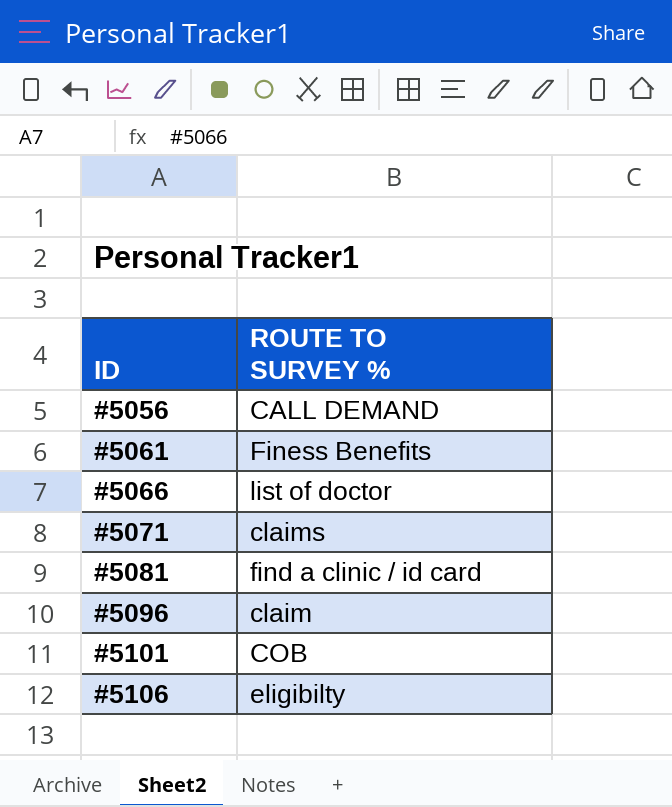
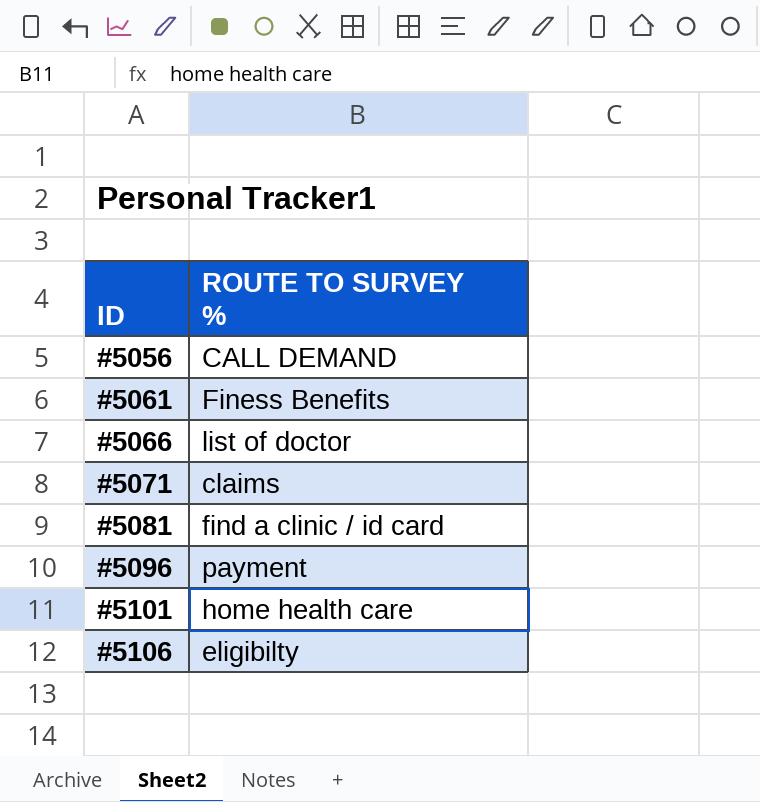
#5096 | ROUTE TO SURVEY %: claim -> payment
#5101 | ROUTE TO SURVEY %: COB -> home health care

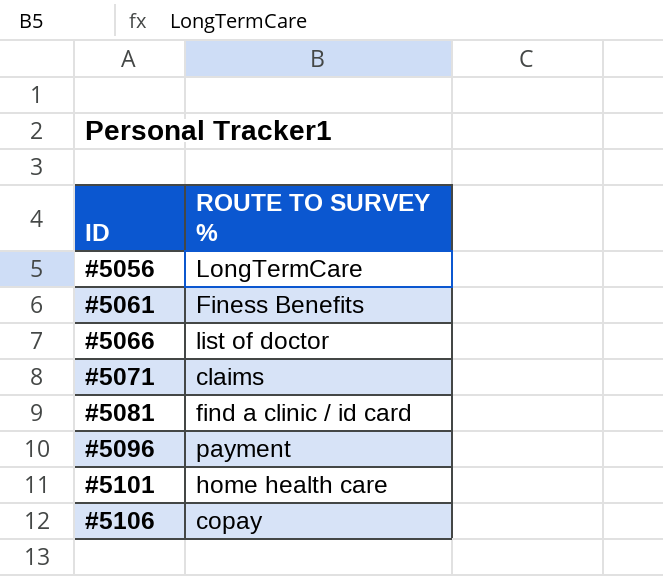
#5056 | ROUTE TO SURVEY %: CALL DEMAND -> LongTermCare
#5106 | ROUTE TO SURVEY %: eligibilty -> copay

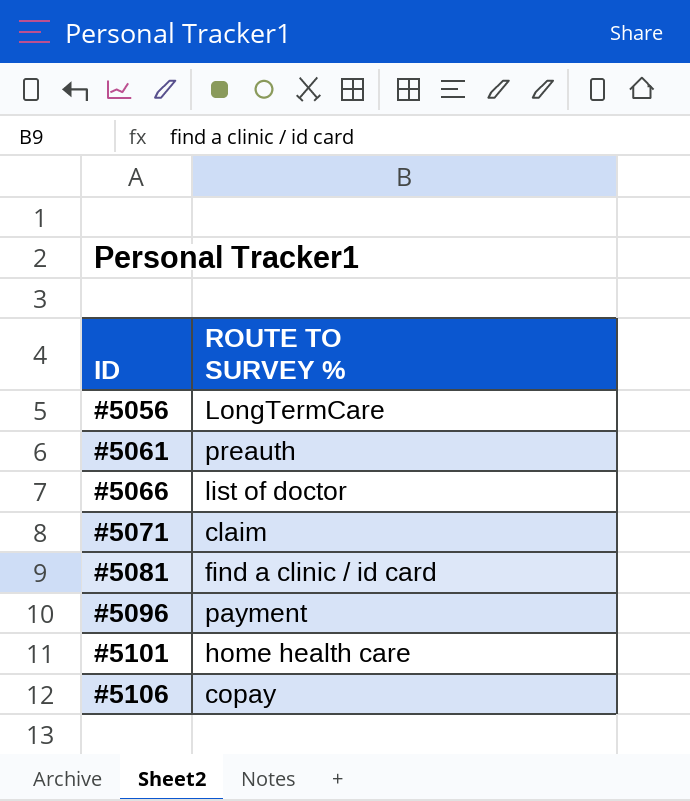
#5061 | ROUTE TO SURVEY %: Finess Benefits -> preauth
#5071 | ROUTE TO SURVEY %: claims -> claim

